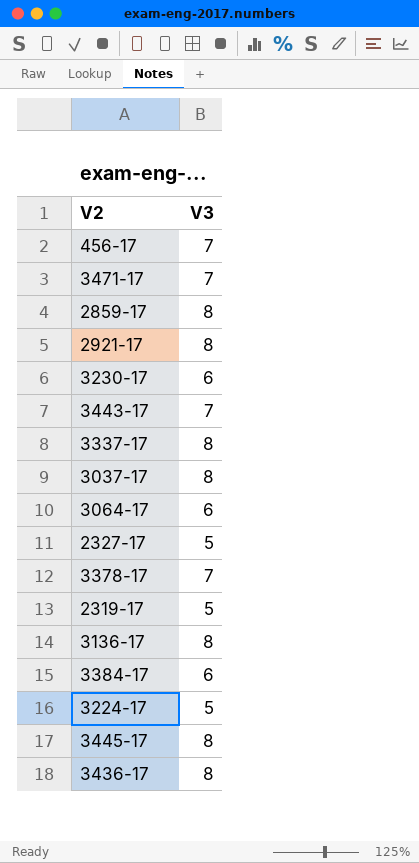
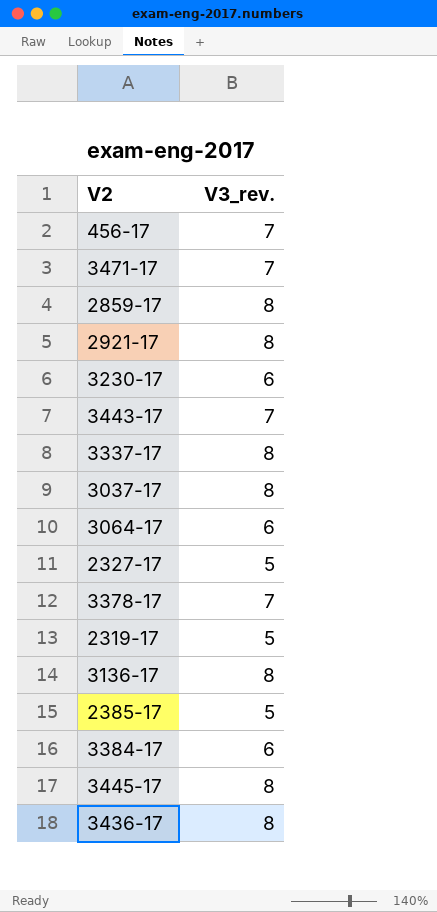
column name: V3 -> V3_rev.
row 3224-17: 5 -> none
row 2385-17: none -> 5

